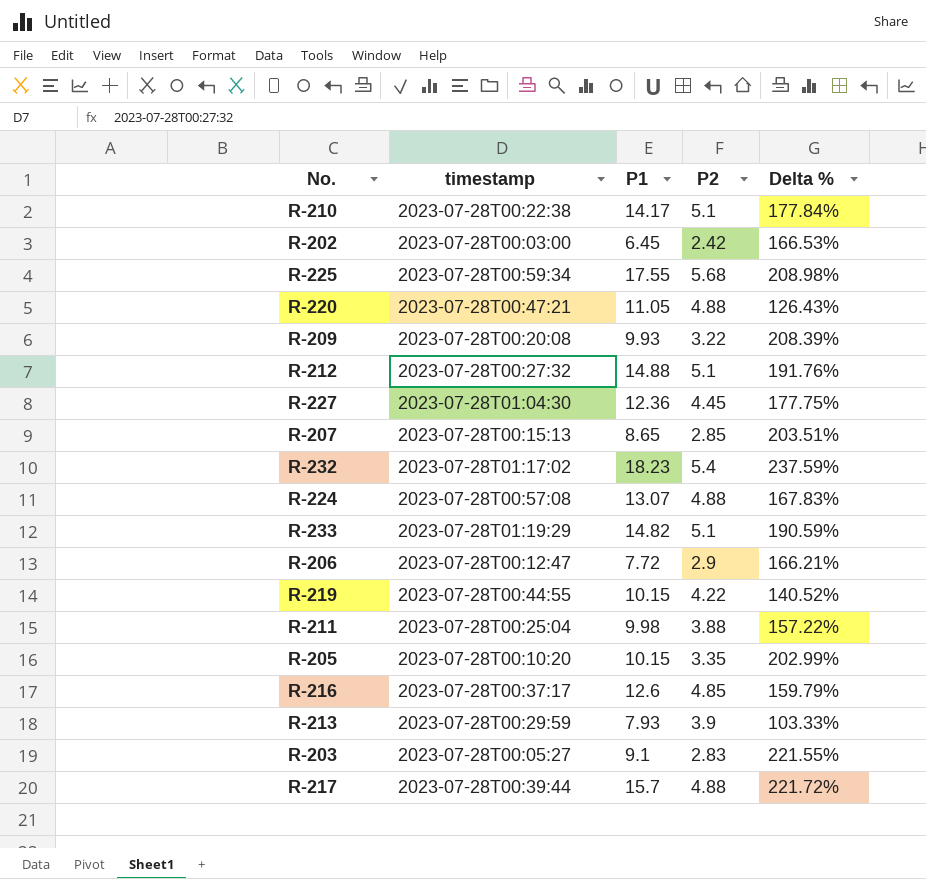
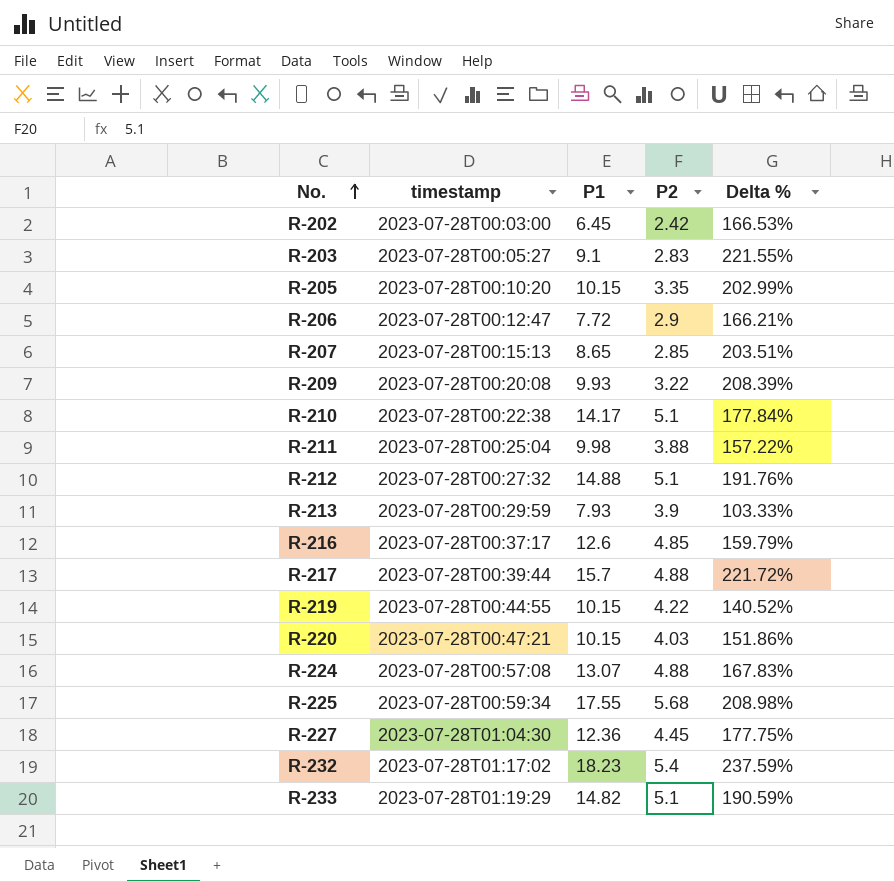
row order: none -> No. ascending
R-220 | P1: 11.05 -> 10.15
R-220 | P2: 4.88 -> 4.03
R-220 | Delta %: 126.43% -> 151.86%

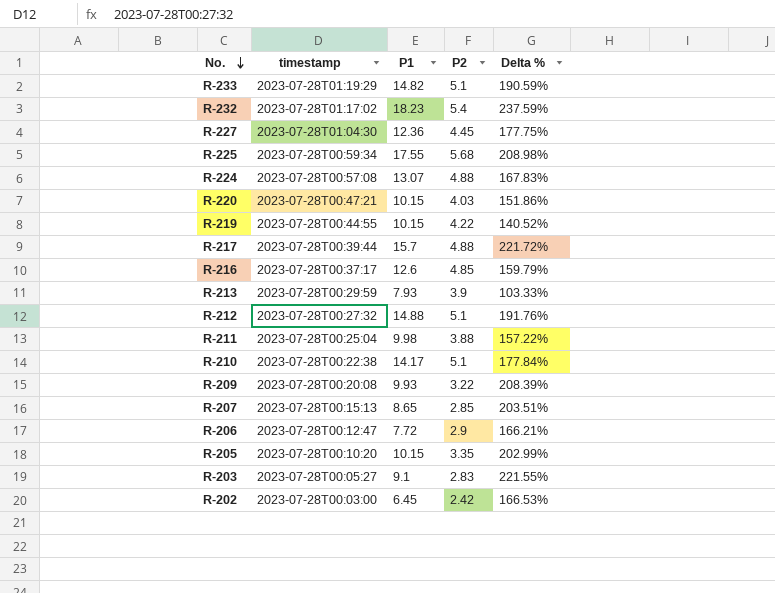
row order: No. ascending -> No. descending

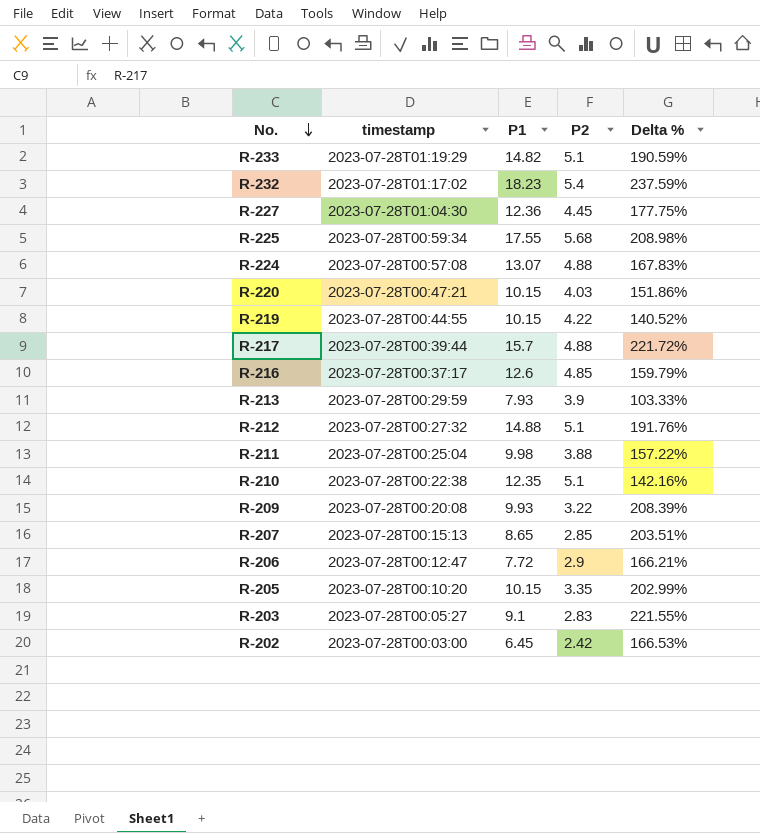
R-210 | P1: 14.17 -> 12.35
R-210 | Delta %: 177.84% -> 142.16%

